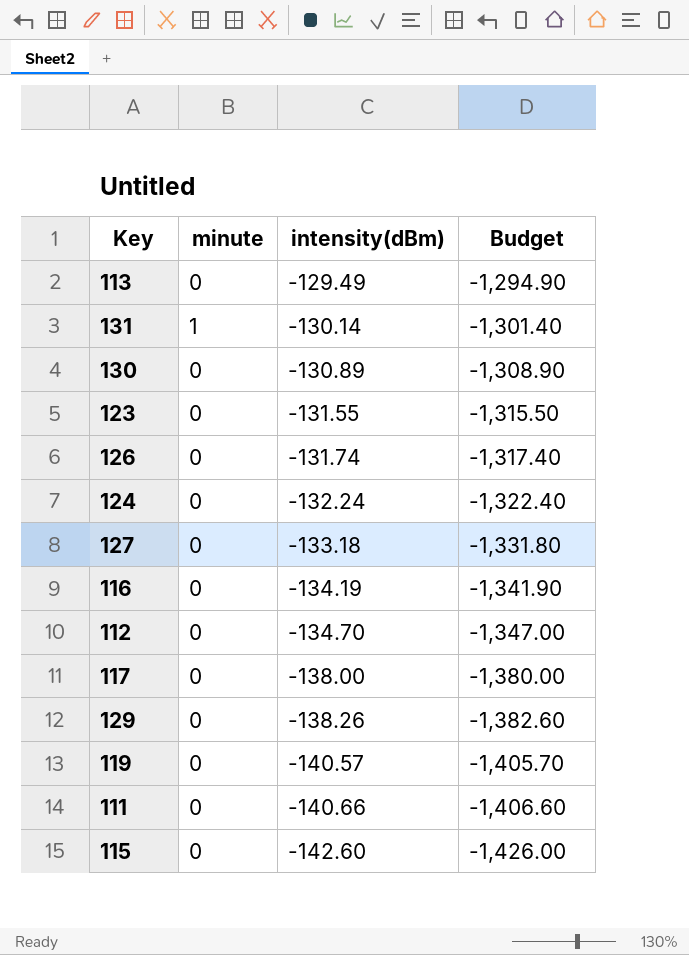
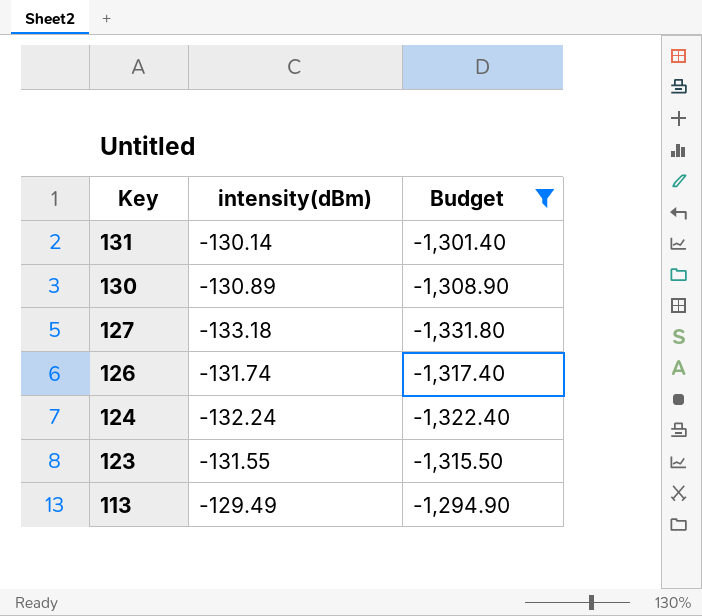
filter: none -> Budget >= -1,331.80
row order: intensity(dBm) descending -> Key descending
column minute | position: 2 -> none

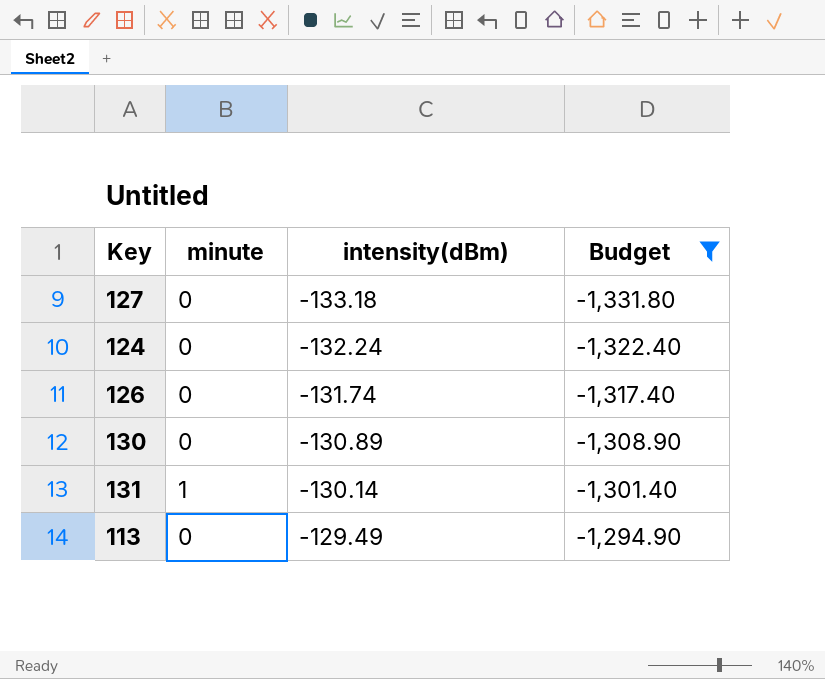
row order: Key descending -> intensity(dBm) ascending
column minute | position: none -> 2
row 123: -131.55 | -1,315.50 -> none

